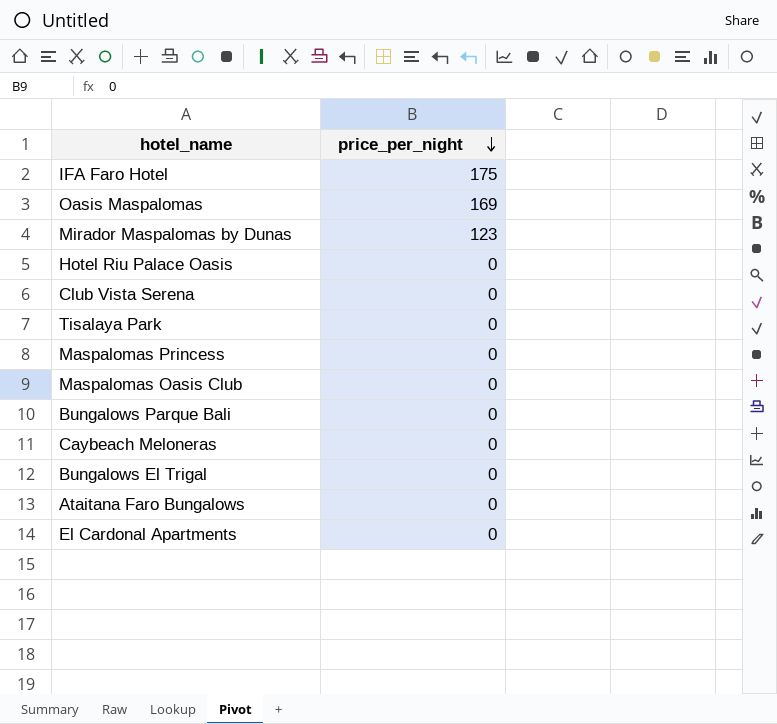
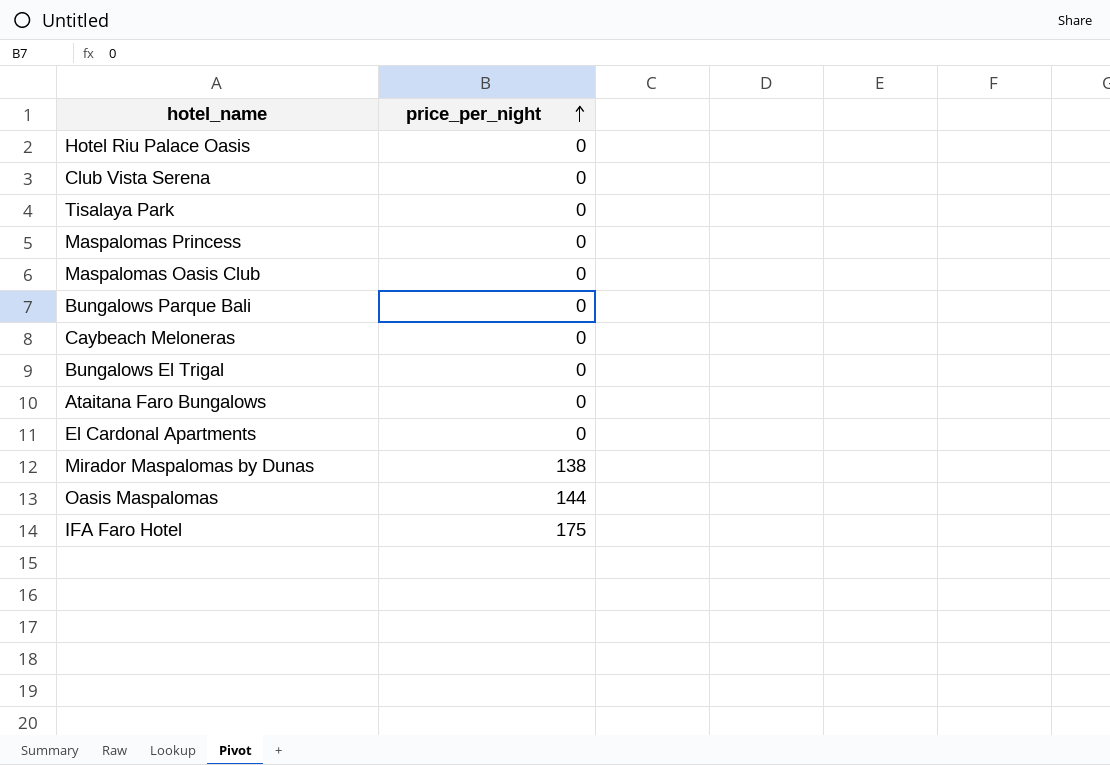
row order: price_per_night descending -> price_per_night ascending
Mirador Maspalomas by Dunas | price_per_night: 123 -> 138
Oasis Maspalomas | price_per_night: 169 -> 144

